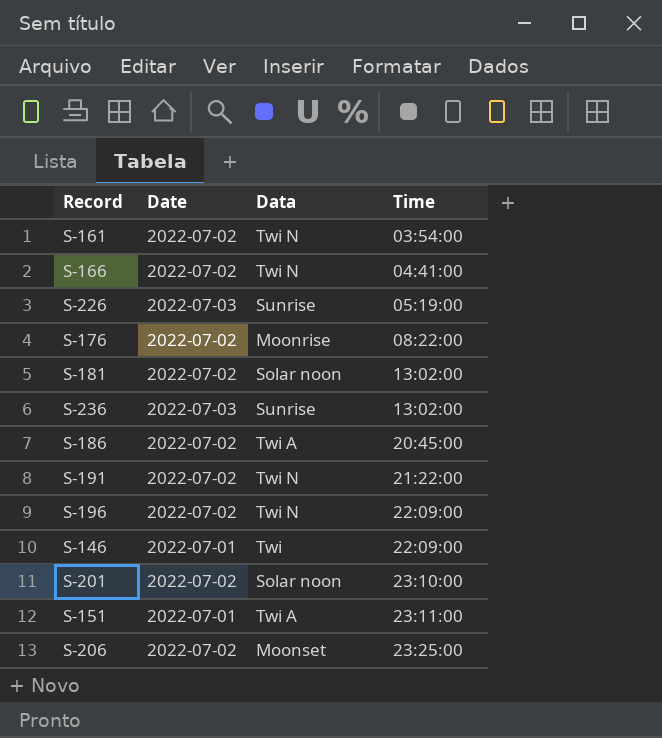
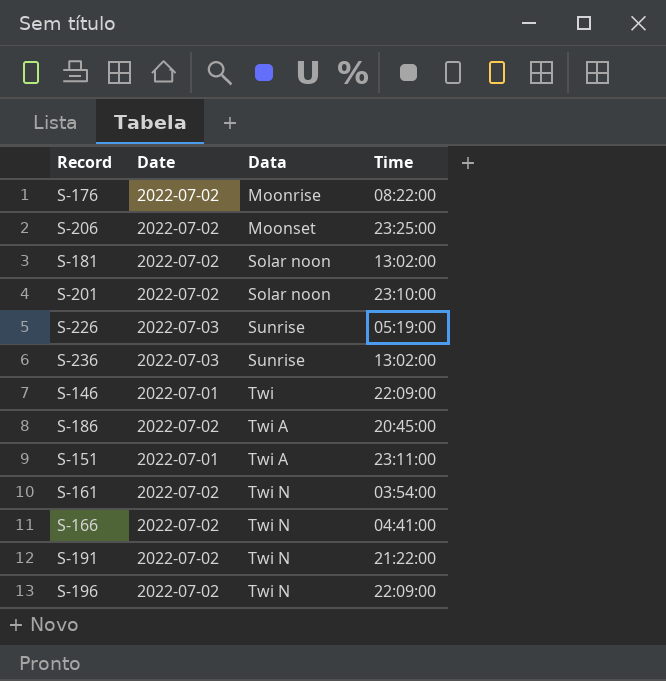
row order: Time ascending -> Data ascending

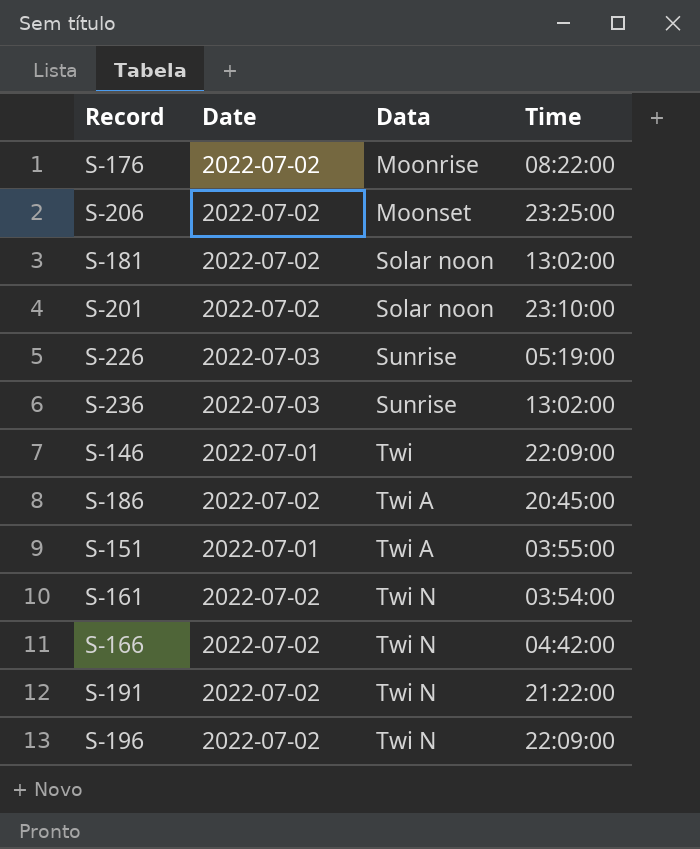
S-151 | Time: 23:11:00 -> 03:55:00
S-166 | Time: 04:41:00 -> 04:42:00

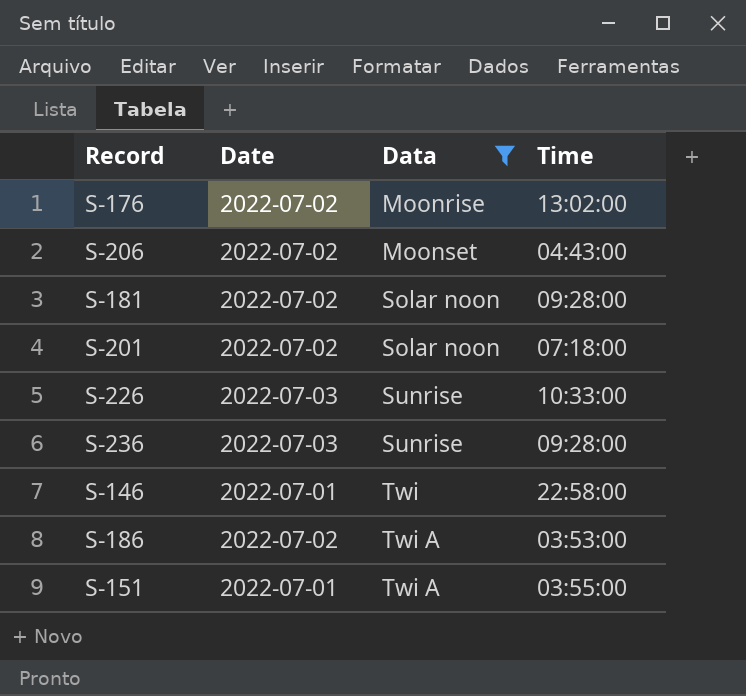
filter: none -> Data != Twi N
S-176 | Time: 08:22:00 -> 13:02:00
S-206 | Time: 23:25:00 -> 04:43:00
S-181 | Time: 13:02:00 -> 09:28:00
S-201 | Time: 23:10:00 -> 07:18:00
S-226 | Time: 05:19:00 -> 10:33:00
S-236 | Time: 13:02:00 -> 09:28:00
S-146 | Time: 22:09:00 -> 22:58:00
S-186 | Time: 20:45:00 -> 03:53:00

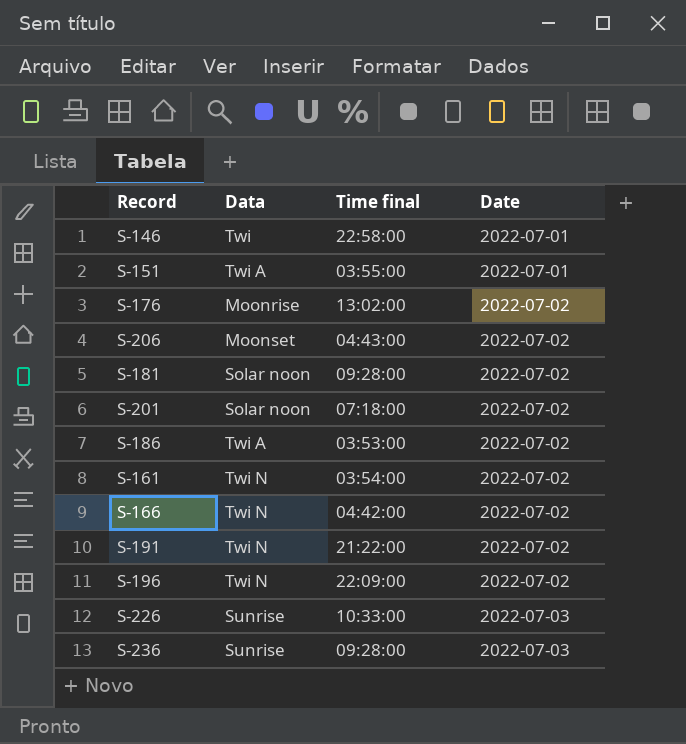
filter: Data != Twi N -> none
row order: Data ascending -> Date ascending
column name: Time -> Time final
column Date | position: 2 -> 4

